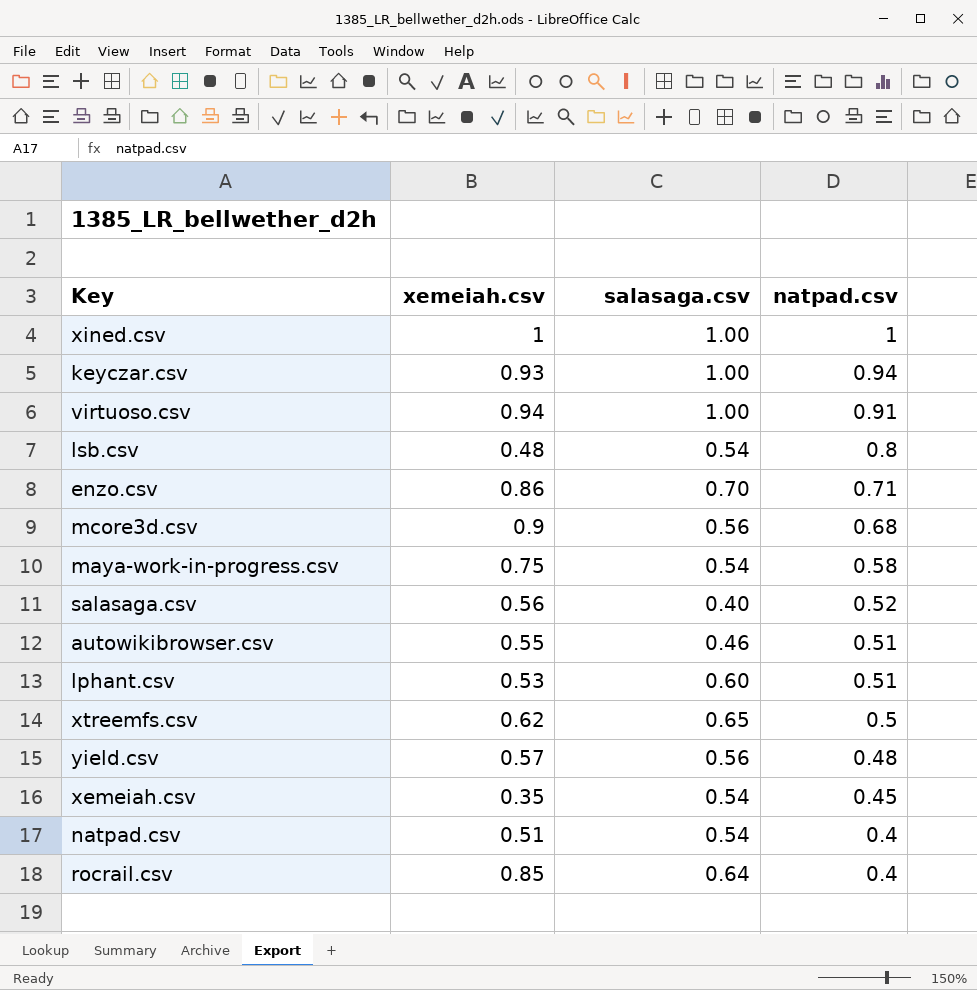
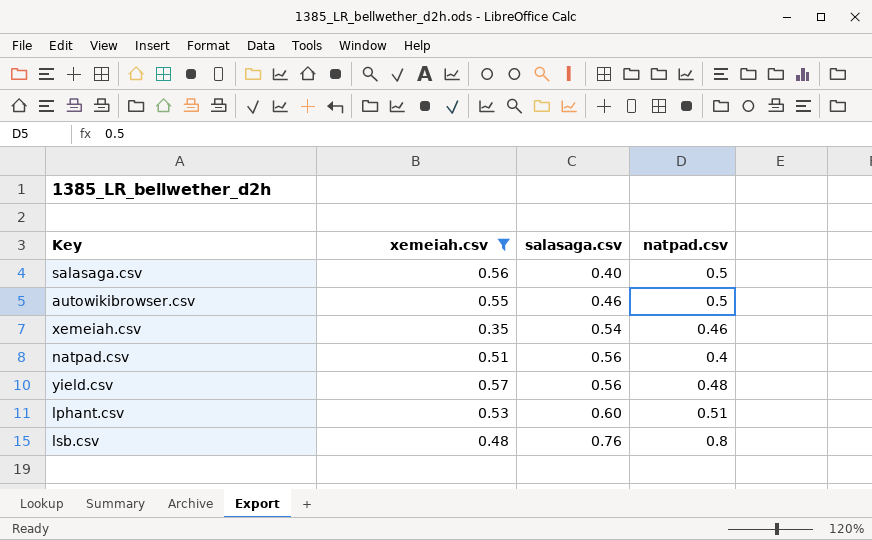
filter: none -> xemeiah.csv <= 0.57
row order: natpad.csv descending -> salasaga.csv ascending
salasaga.csv | natpad.csv: 0.52 -> 0.5
autowikibrowser.csv | natpad.csv: 0.51 -> 0.5
xemeiah.csv | natpad.csv: 0.45 -> 0.46
natpad.csv | salasaga.csv: 0.54 -> 0.56
lsb.csv | salasaga.csv: 0.54 -> 0.76

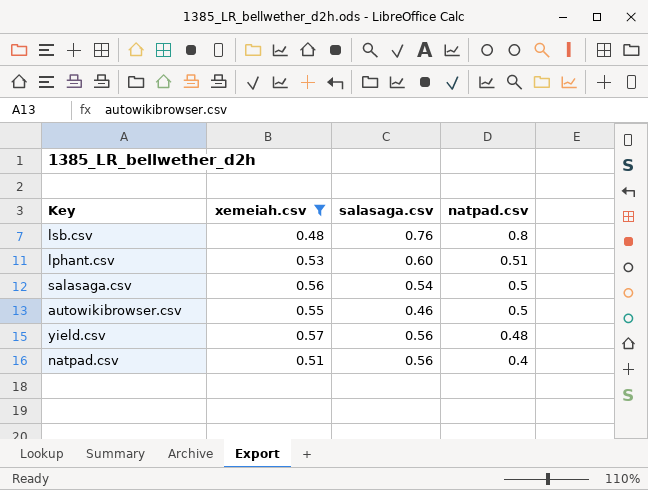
row order: salasaga.csv ascending -> natpad.csv descending
row xemeiah.csv: 0.35 | 0.54 | 0.46 -> none
salasaga.csv | salasaga.csv: 0.40 -> 0.54

